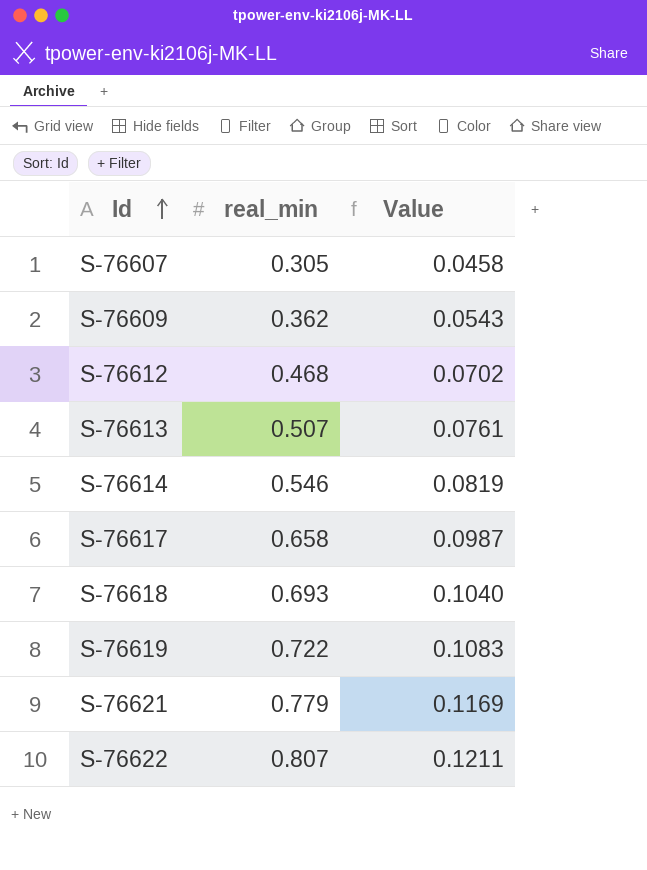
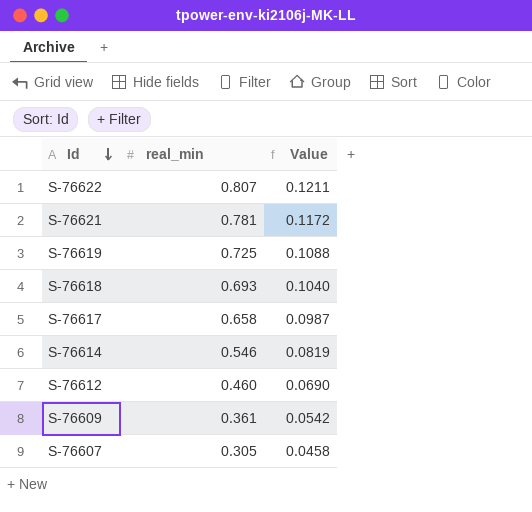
row order: Id ascending -> Id descending
row S-76613: 0.507 | 0.0761 -> none
S-76621 | real_min: 0.779 -> 0.781
S-76621 | Value: 0.1169 -> 0.1172
S-76619 | real_min: 0.722 -> 0.725
S-76619 | Value: 0.1083 -> 0.1088
S-76612 | real_min: 0.468 -> 0.460
S-76612 | Value: 0.0702 -> 0.0690
S-76609 | real_min: 0.362 -> 0.361
S-76609 | Value: 0.0543 -> 0.0542

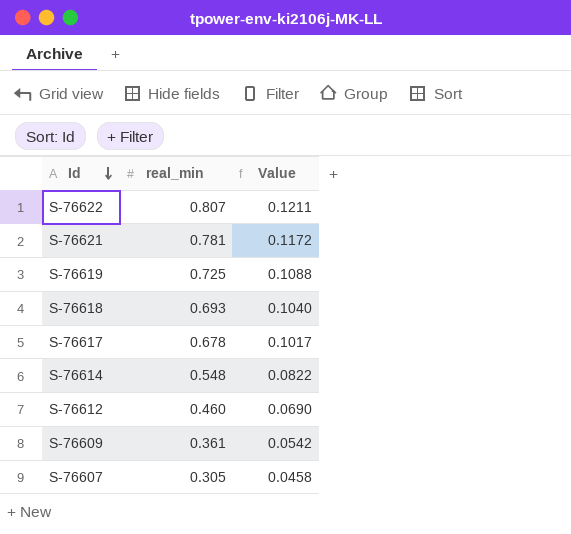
S-76617 | real_min: 0.658 -> 0.678
S-76617 | Value: 0.0987 -> 0.1017
S-76614 | real_min: 0.546 -> 0.548
S-76614 | Value: 0.0819 -> 0.0822

